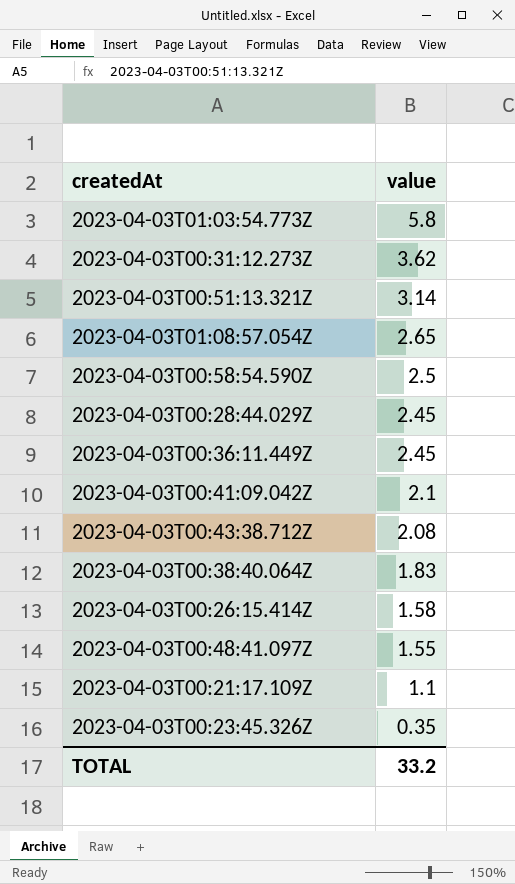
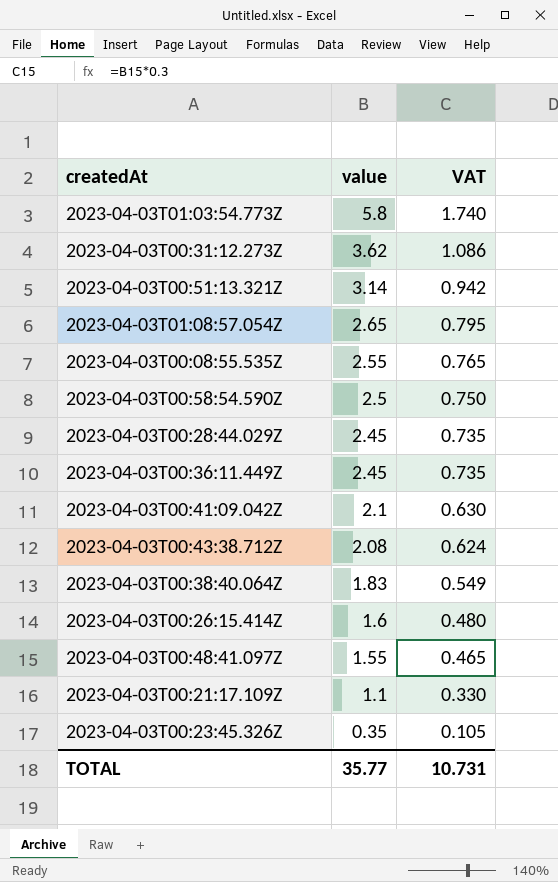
column VAT | formula: none -> [value] * 0.3
row 2023-04-03T00:08:55.535Z: none -> 2.55 | 0.765
2023-04-03T00:26:15.414Z | value: 1.58 -> 1.6
TOTAL | value: 33.2 -> 35.77

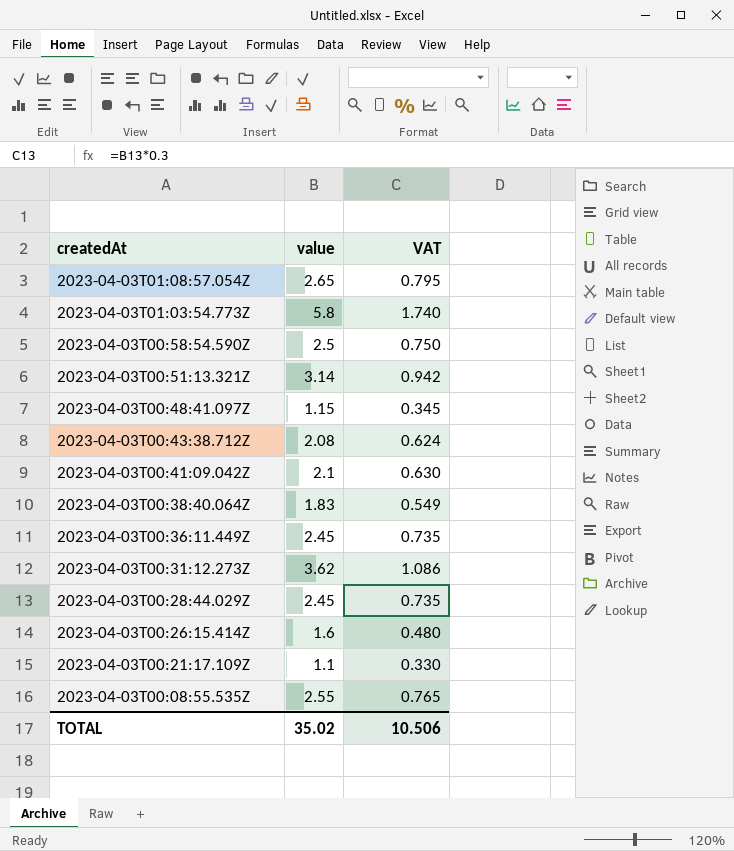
row order: value descending -> createdAt descending
row 2023-04-03T00:23:45.326Z: 0.35 | 0.105 -> none
2023-04-03T00:48:41.097Z | value: 1.55 -> 1.15
2023-04-03T00:48:41.097Z | VAT: 0.465 -> 0.345
TOTAL | value: 35.77 -> 35.02
TOTAL | VAT: 10.731 -> 10.506

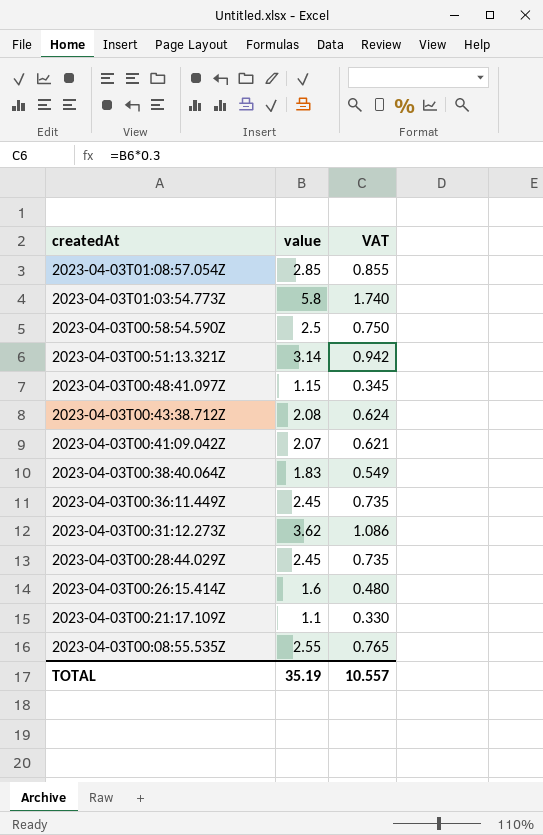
2023-04-03T01:08:57.054Z | value: 2.65 -> 2.85
2023-04-03T01:08:57.054Z | VAT: 0.795 -> 0.855
2023-04-03T00:41:09.042Z | value: 2.1 -> 2.07
2023-04-03T00:41:09.042Z | VAT: 0.630 -> 0.621
TOTAL | value: 35.02 -> 35.19
TOTAL | VAT: 10.506 -> 10.557

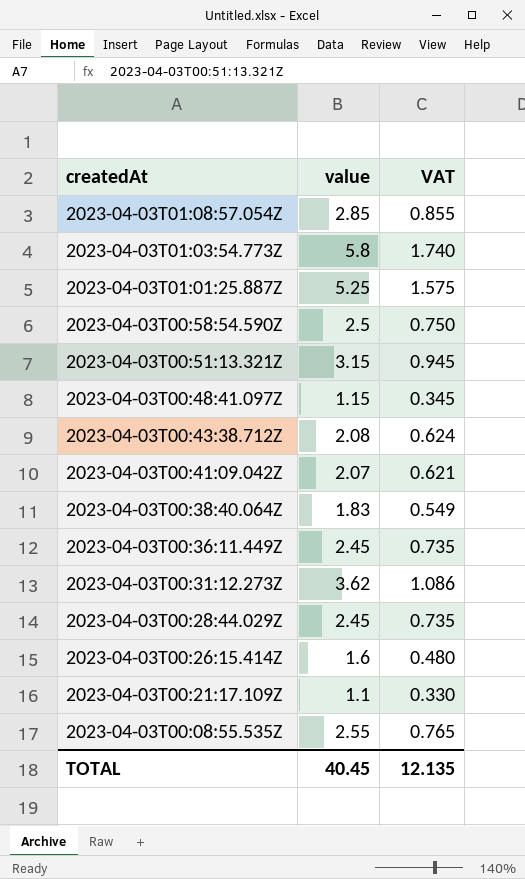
row 2023-04-03T01:01:25.887Z: none -> 5.25 | 1.575
2023-04-03T00:51:13.321Z | value: 3.14 -> 3.15
2023-04-03T00:51:13.321Z | VAT: 0.942 -> 0.945
TOTAL | value: 35.19 -> 40.45
TOTAL | VAT: 10.557 -> 12.135

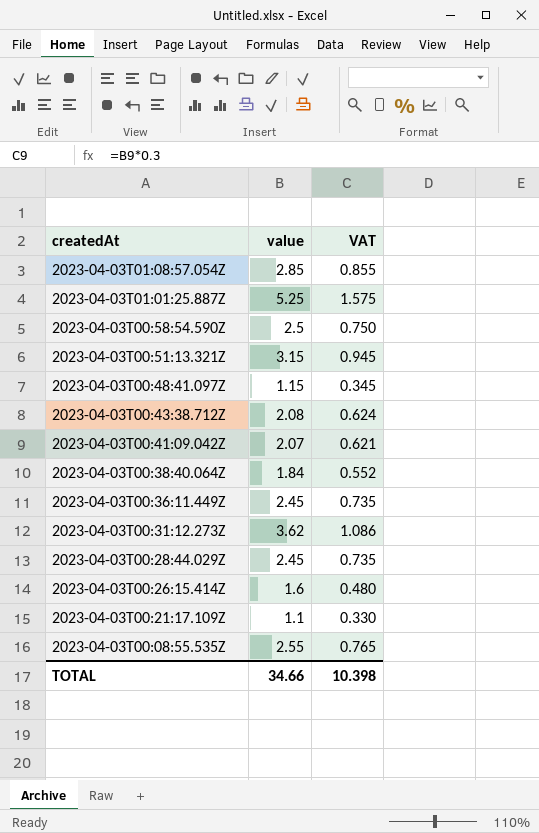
row 2023-04-03T01:03:54.773Z: 5.8 | 1.740 -> none
2023-04-03T00:38:40.064Z | value: 1.83 -> 1.84
2023-04-03T00:38:40.064Z | VAT: 0.549 -> 0.552
TOTAL | value: 40.45 -> 34.66
TOTAL | VAT: 12.135 -> 10.398

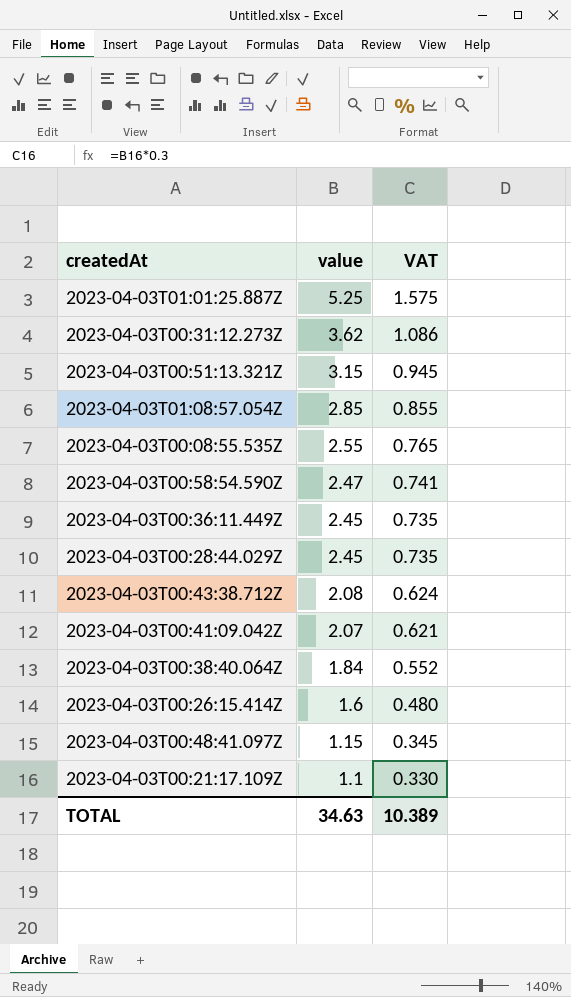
row order: createdAt descending -> value descending
2023-04-03T00:58:54.590Z | value: 2.5 -> 2.47
2023-04-03T00:58:54.590Z | VAT: 0.750 -> 0.741
TOTAL | value: 34.66 -> 34.63
TOTAL | VAT: 10.398 -> 10.389

